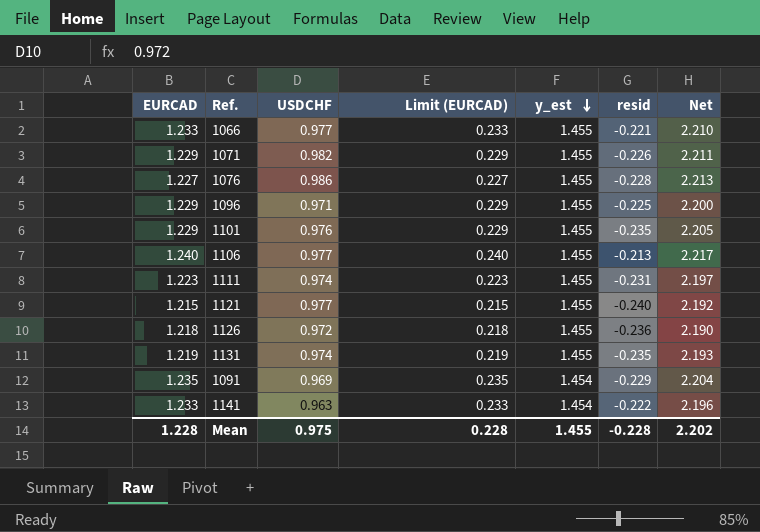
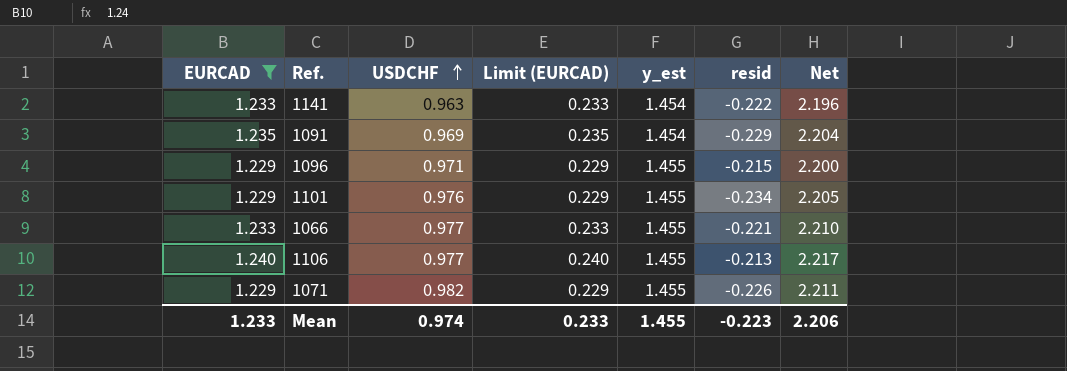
filter: none -> EURCAD >= 1.229
row order: y_est descending -> USDCHF ascending
1096 | resid: -0.225 -> -0.215
1101 | resid: -0.235 -> -0.234
Mean | EURCAD: 1.228 -> 1.233
Mean | USDCHF: 0.975 -> 0.974
Mean | Limit (EURCAD): 0.228 -> 0.233
Mean | resid: -0.228 -> -0.223
Mean | Net: 2.202 -> 2.206

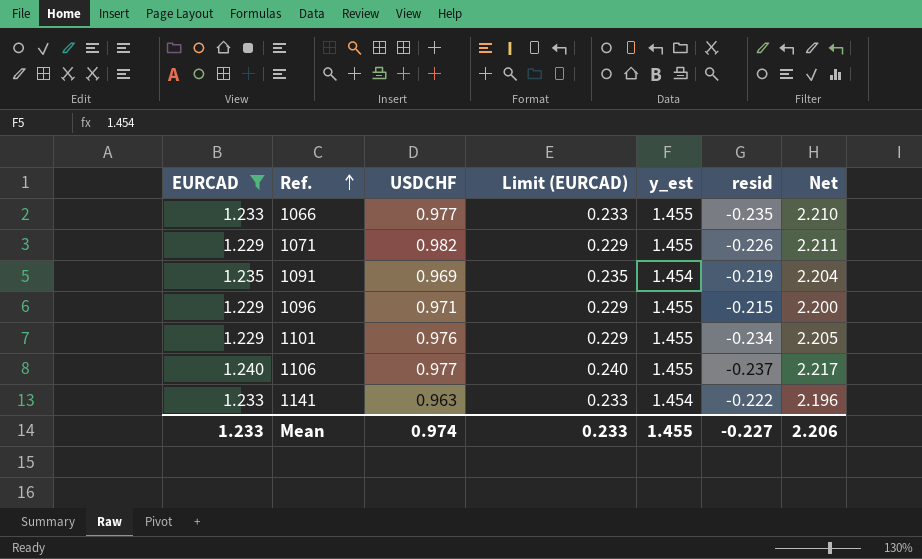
row order: USDCHF ascending -> Ref. ascending
1066 | resid: -0.221 -> -0.235
1091 | resid: -0.229 -> -0.219
1106 | resid: -0.213 -> -0.237
Mean | resid: -0.223 -> -0.227

